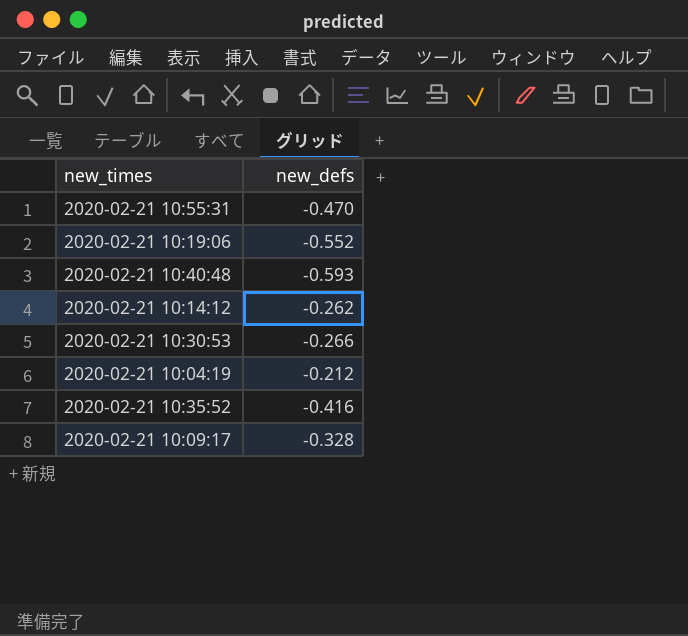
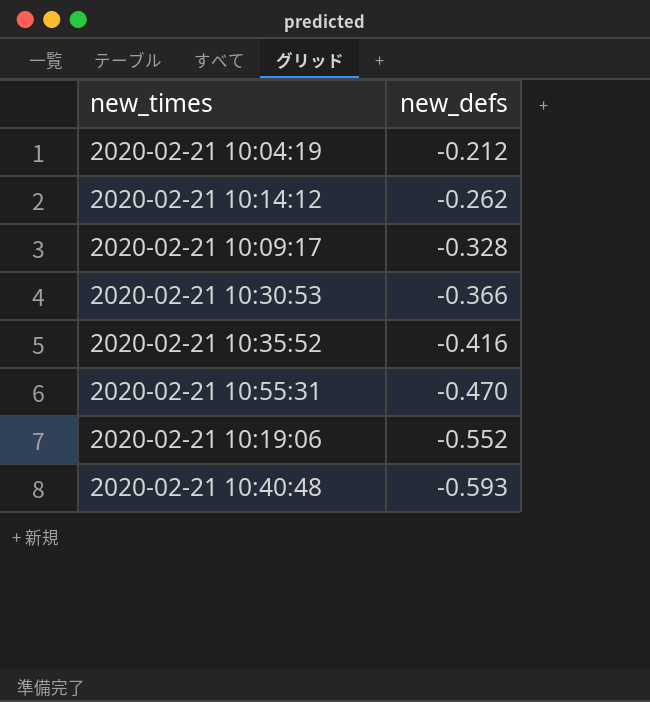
row order: none -> new_defs descending
2020-02-21 10:30:53 | new_defs: -0.266 -> -0.366

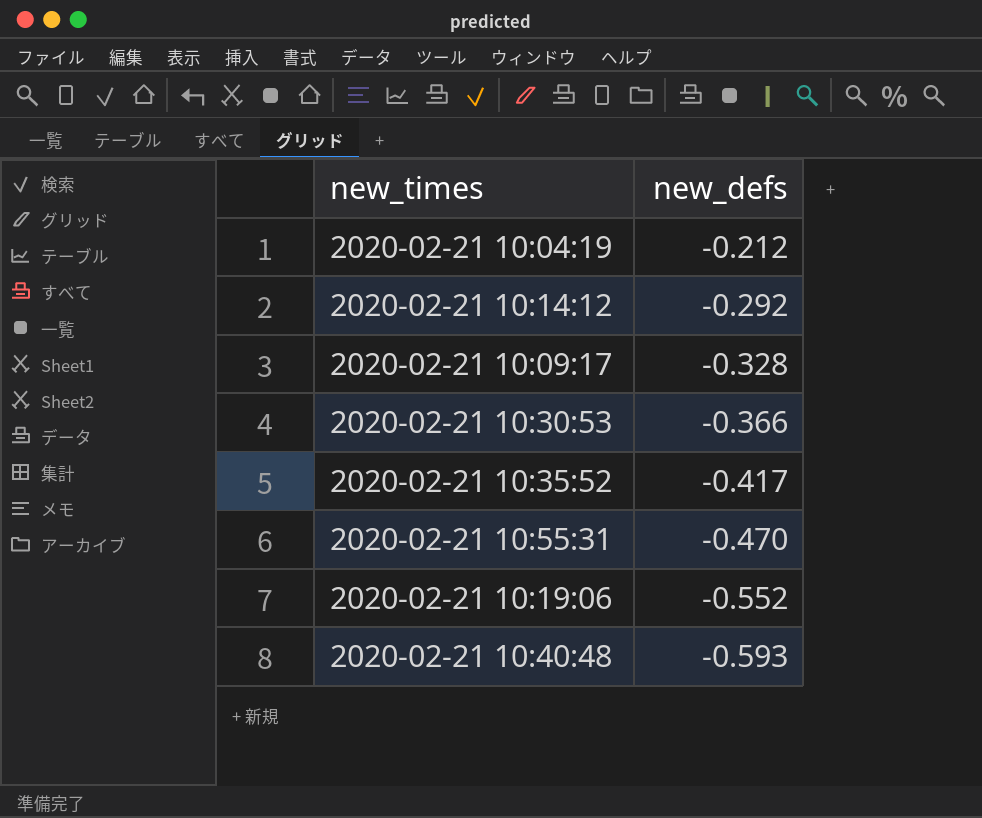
2020-02-21 10:14:12 | new_defs: -0.262 -> -0.292
2020-02-21 10:35:52 | new_defs: -0.416 -> -0.417

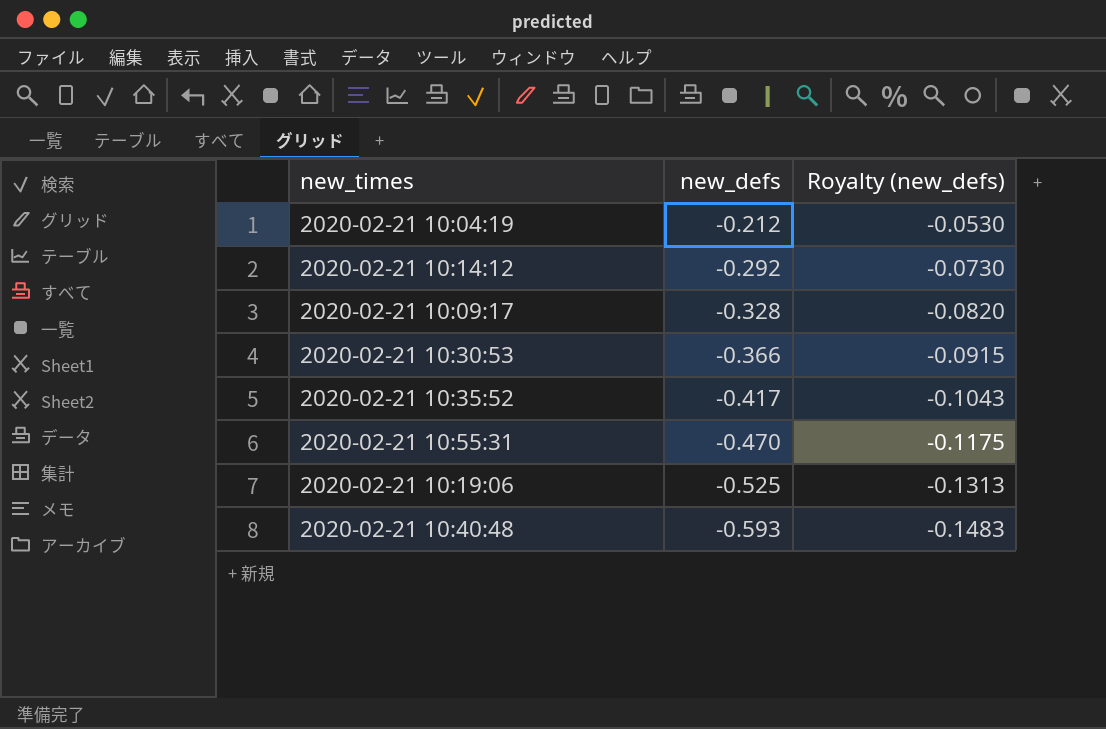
column Royalty (new_defs) | formula: none -> [new_defs] * 0.25
2020-02-21 10:19:06 | new_defs: -0.552 -> -0.525

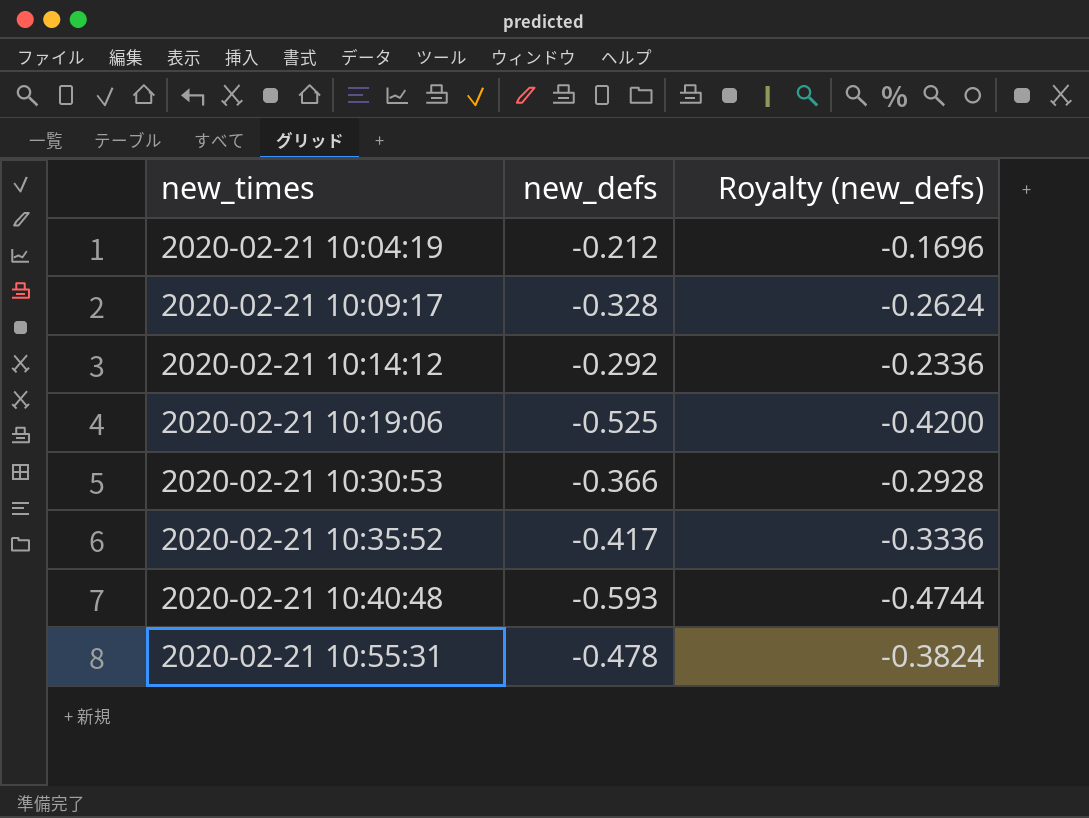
row order: new_defs descending -> new_times ascending
column Royalty (new_defs) | formula: [new_defs] * 0.25 -> [new_defs] * 0.8
2020-02-21 10:55:31 | new_defs: -0.470 -> -0.478

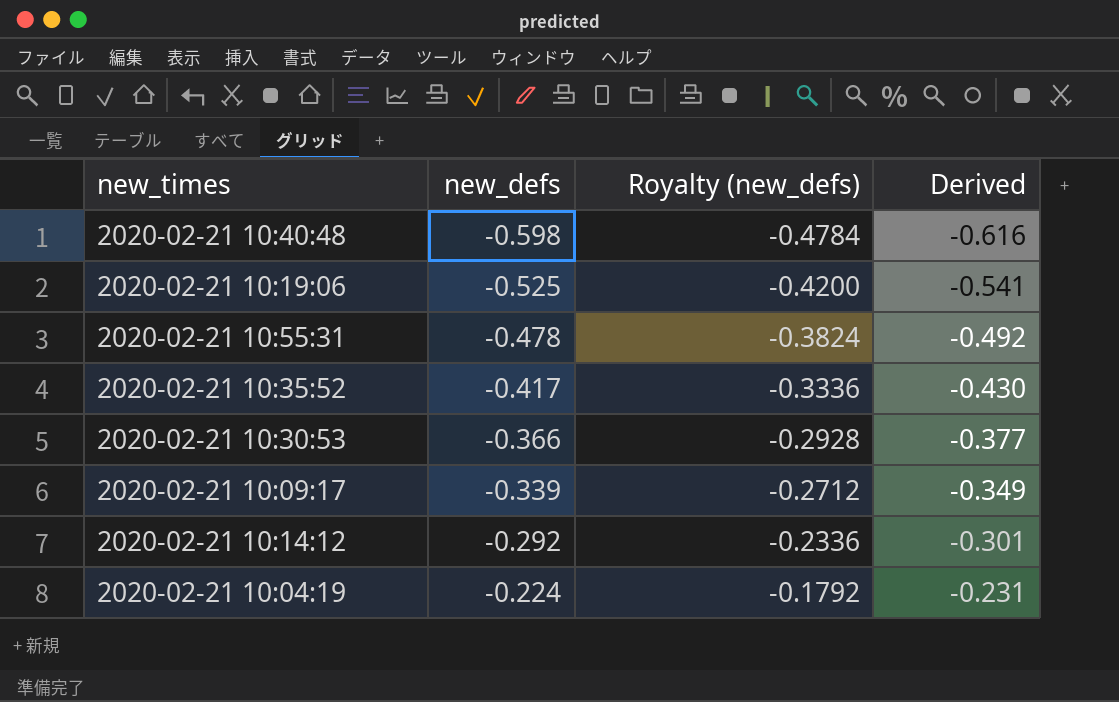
row order: new_times ascending -> new_defs ascending
column Derived | formula: none -> [new_defs] * 1.03
2020-02-21 10:40:48 | new_defs: -0.593 -> -0.598
2020-02-21 10:40:48 | Royalty (new_defs): -0.4744 -> -0.4784
2020-02-21 10:09:17 | new_defs: -0.328 -> -0.339
2020-02-21 10:09:17 | Royalty (new_defs): -0.2624 -> -0.2712
2020-02-21 10:04:19 | new_defs: -0.212 -> -0.224
2020-02-21 10:04:19 | Royalty (new_defs): -0.1696 -> -0.1792

